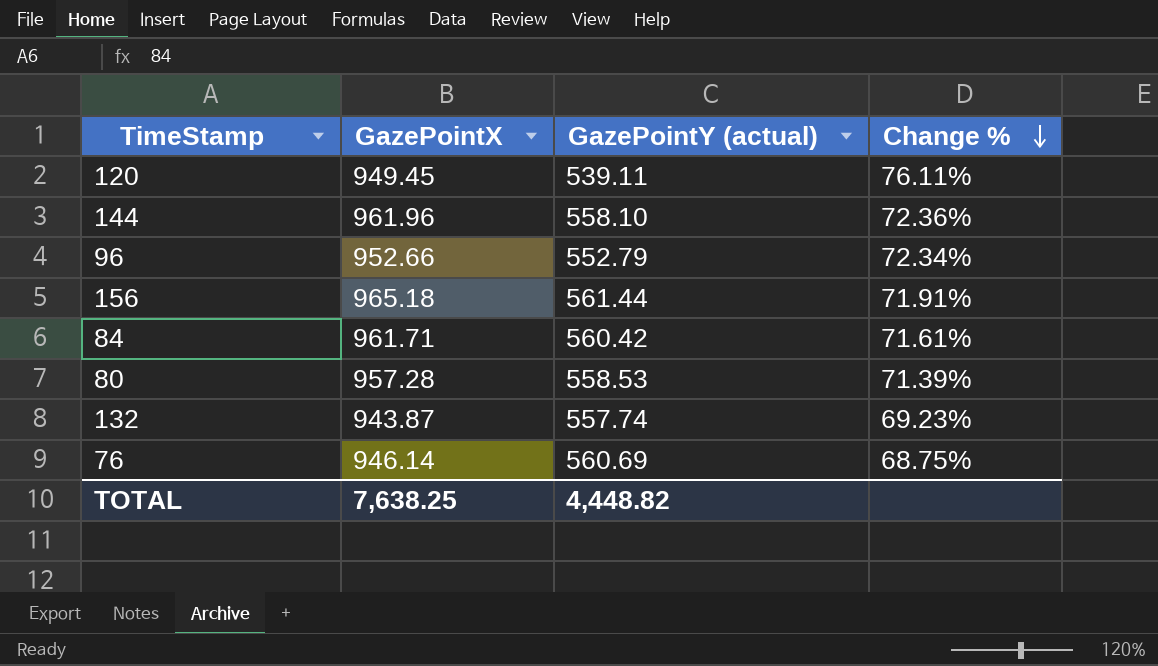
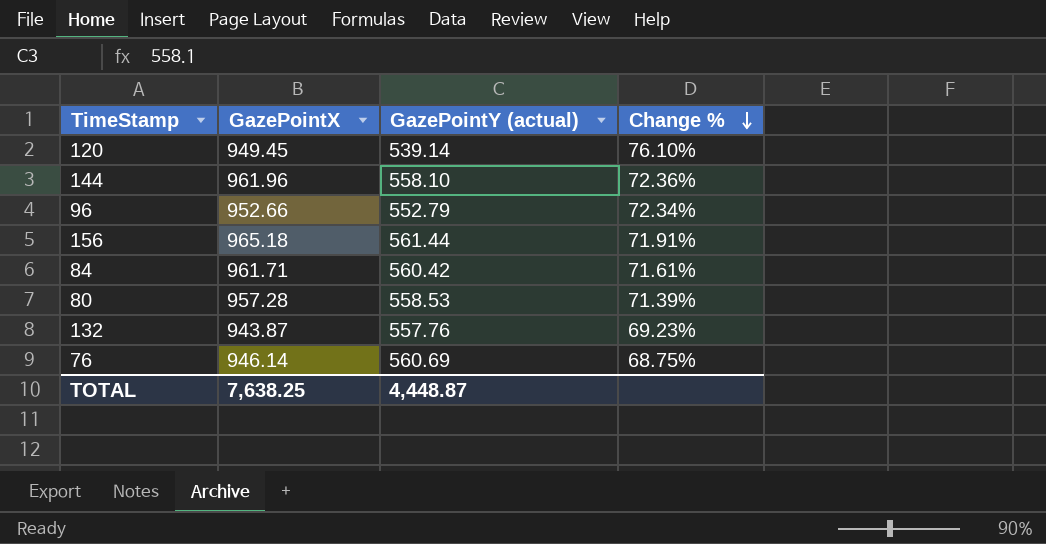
120 | GazePointY (actual): 539.11 -> 539.14
120 | Change %: 76.11% -> 76.10%
132 | GazePointY (actual): 557.74 -> 557.76
TOTAL | GazePointY (actual): 4,448.82 -> 4,448.87

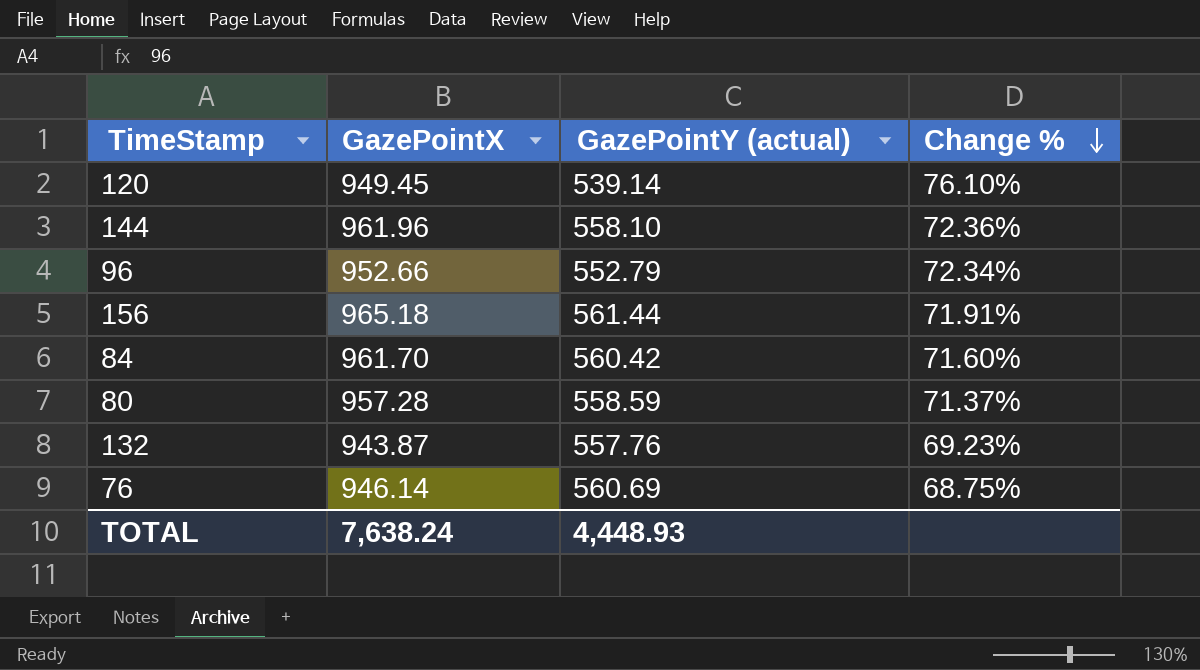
84 | GazePointX: 961.71 -> 961.70
84 | Change %: 71.61% -> 71.60%
80 | GazePointY (actual): 558.53 -> 558.59
80 | Change %: 71.39% -> 71.37%
TOTAL | GazePointX: 7,638.25 -> 7,638.24
TOTAL | GazePointY (actual): 4,448.87 -> 4,448.93

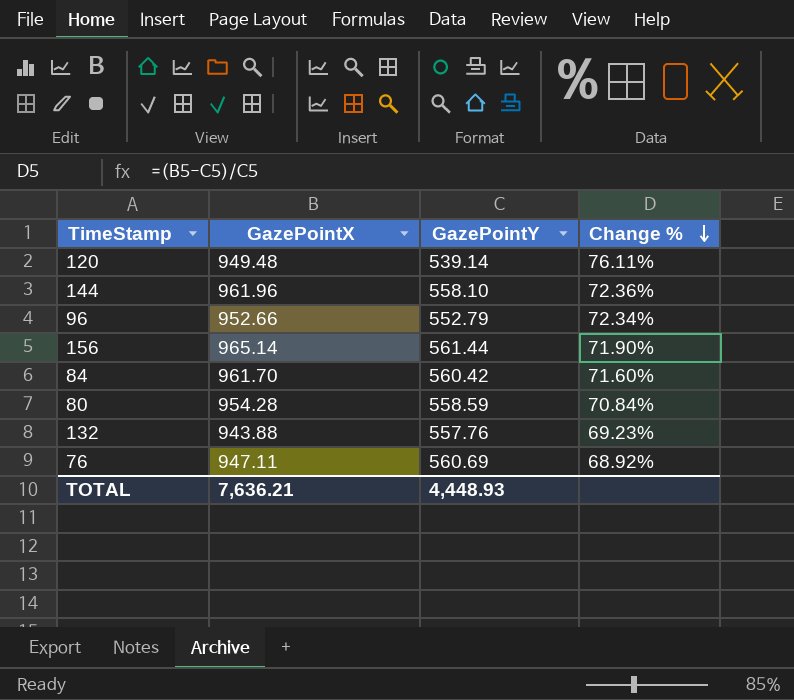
column name: GazePointY (actual) -> GazePointY
120 | GazePointX: 949.45 -> 949.48
120 | Change %: 76.10% -> 76.11%
156 | GazePointX: 965.18 -> 965.14
156 | Change %: 71.91% -> 71.90%
80 | GazePointX: 957.28 -> 954.28
80 | Change %: 71.37% -> 70.84%
132 | GazePointX: 943.87 -> 943.88
76 | GazePointX: 946.14 -> 947.11
76 | Change %: 68.75% -> 68.92%
TOTAL | GazePointX: 7,638.24 -> 7,636.21

